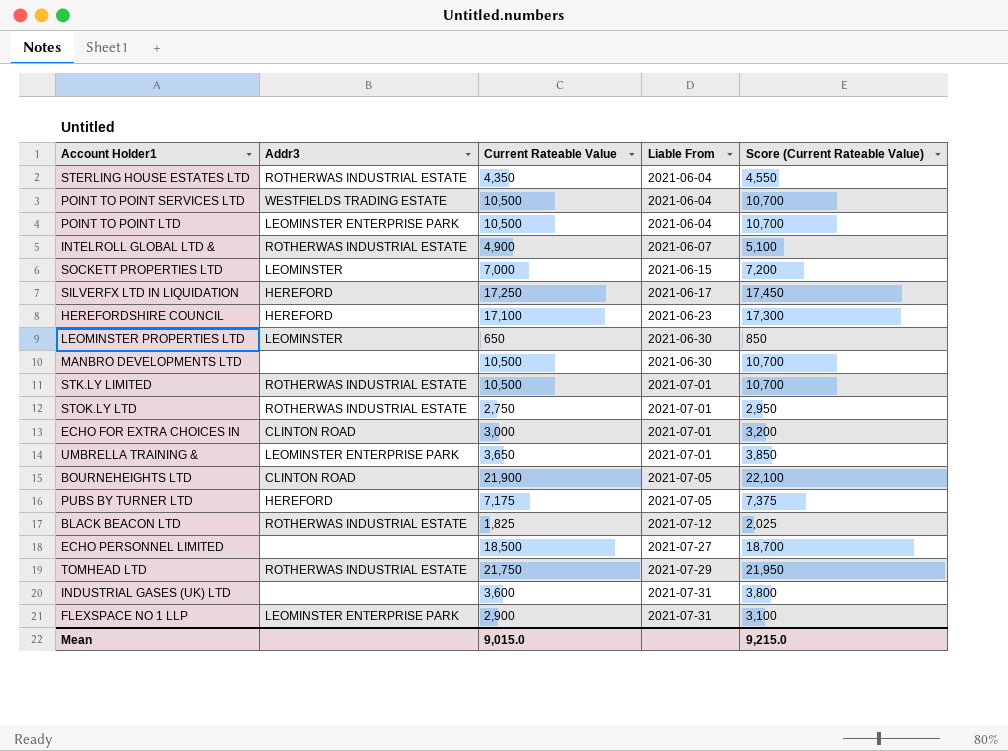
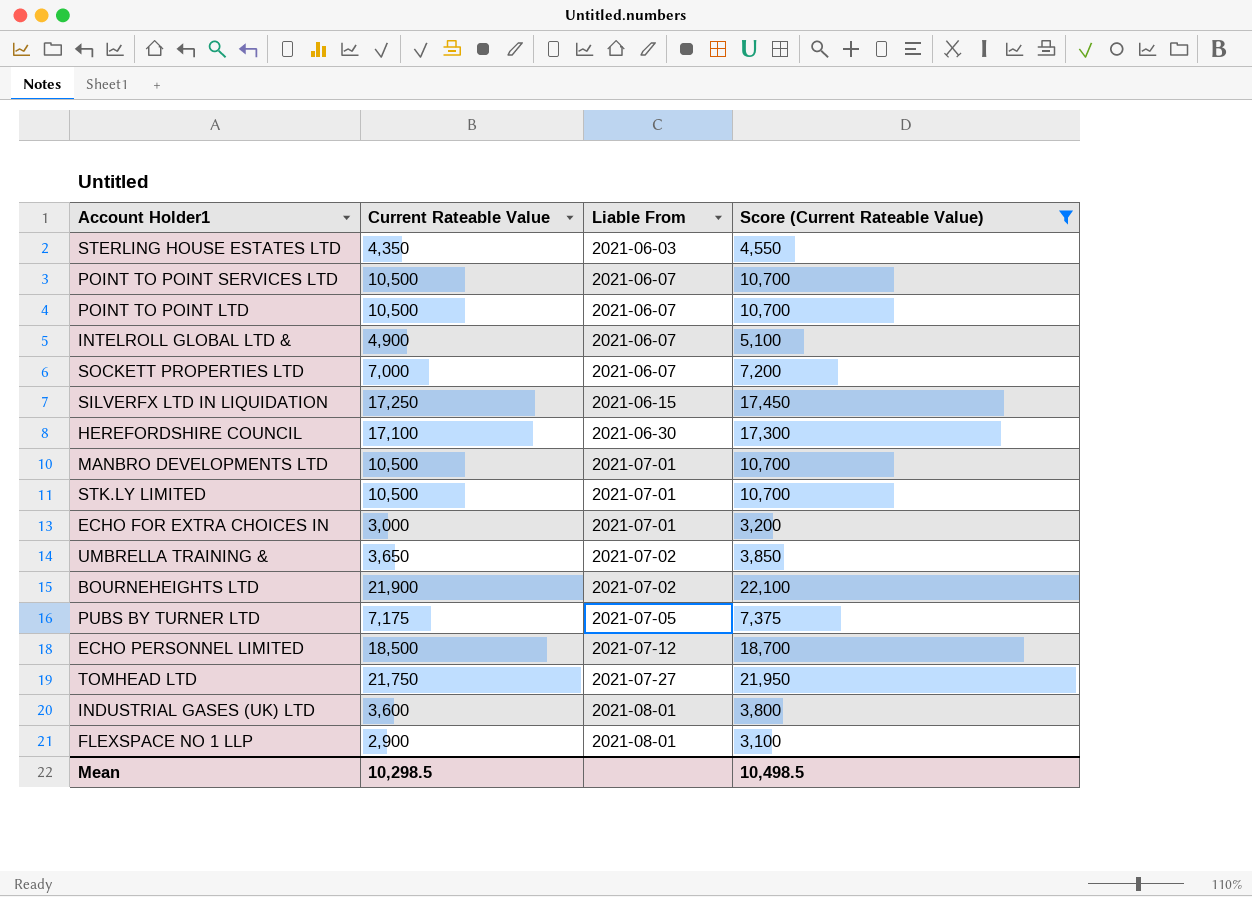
filter: none -> Score (Current Rateable Value) >= 3,100
column Addr3 | position: 2 -> none
STERLING HOUSE ESTATES LTD | Liable From: 2021-06-04 -> 2021-06-03
POINT TO POINT SERVICES LTD | Liable From: 2021-06-04 -> 2021-06-07
POINT TO POINT LTD | Liable From: 2021-06-04 -> 2021-06-07
SOCKETT PROPERTIES LTD | Liable From: 2021-06-15 -> 2021-06-07
SILVERFX LTD IN LIQUIDATION | Liable From: 2021-06-17 -> 2021-06-15
HEREFORDSHIRE COUNCIL | Liable From: 2021-06-23 -> 2021-06-30
MANBRO DEVELOPMENTS LTD | Liable From: 2021-06-30 -> 2021-07-01
UMBRELLA TRAINING & | Liable From: 2021-07-01 -> 2021-07-02
BOURNEHEIGHTS LTD | Liable From: 2021-07-05 -> 2021-07-02
ECHO PERSONNEL LIMITED | Liable From: 2021-07-27 -> 2021-07-12
TOMHEAD LTD | Liable From: 2021-07-29 -> 2021-07-27
INDUSTRIAL GASES (UK) LTD | Liable From: 2021-07-31 -> 2021-08-01
FLEXSPACE NO 1 LLP | Liable From: 2021-07-31 -> 2021-08-01
Mean | Current Rateable Value: 9,015.0 -> 10,298.5
Mean | Score (Current Rateable Value): 9,215.0 -> 10,498.5

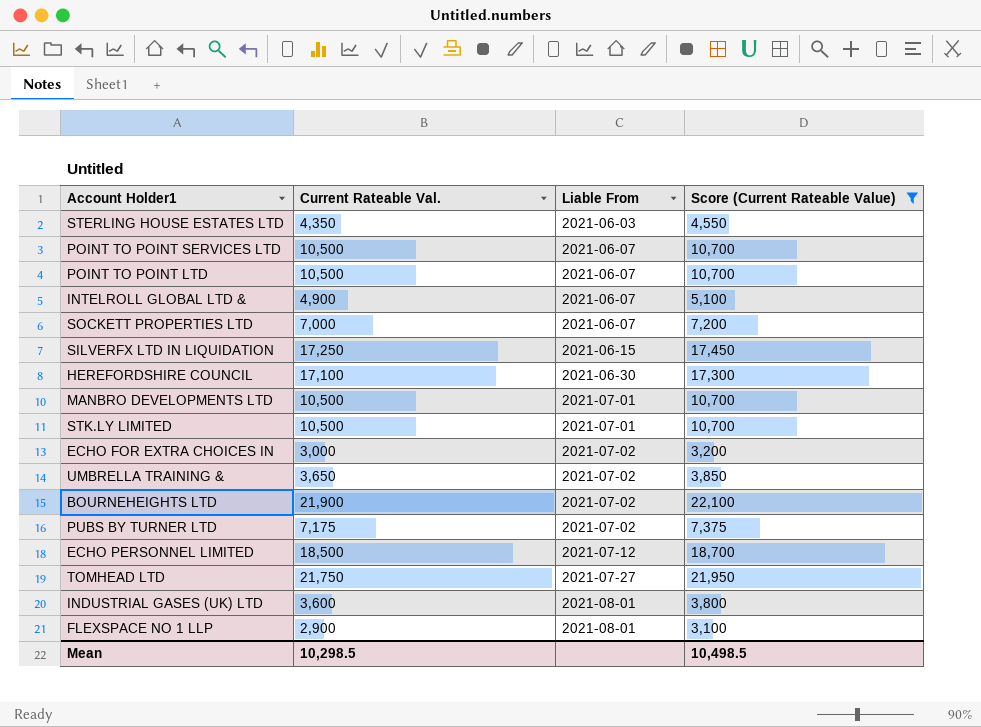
column name: Current Rateable Value -> Current Rateable Val.
ECHO FOR EXTRA CHOICES IN | Liable From: 2021-07-01 -> 2021-07-02
PUBS BY TURNER LTD | Liable From: 2021-07-05 -> 2021-07-02

